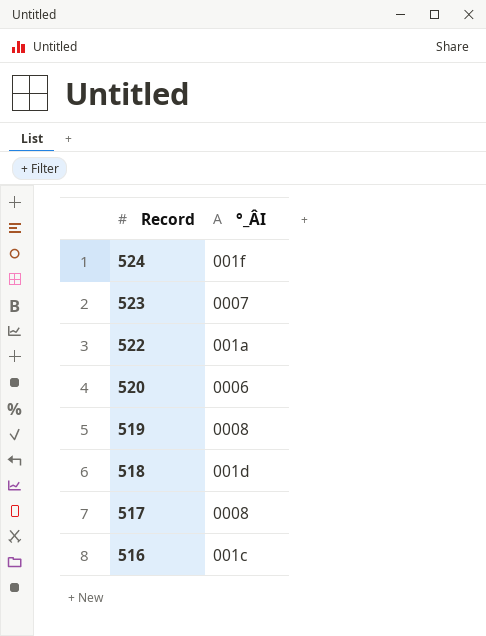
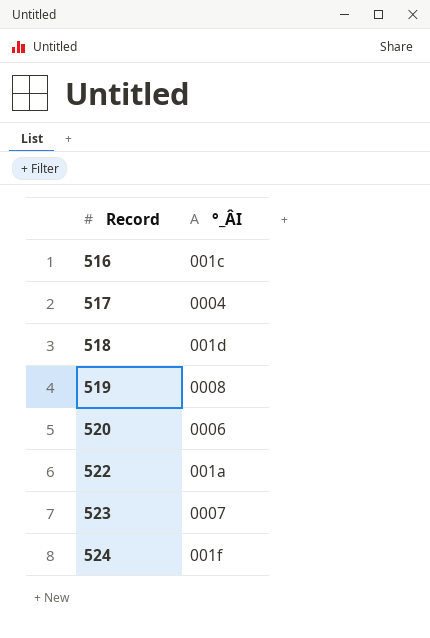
row order: Record descending -> Record ascending
517 | °_ÂI: 0008 -> 0004

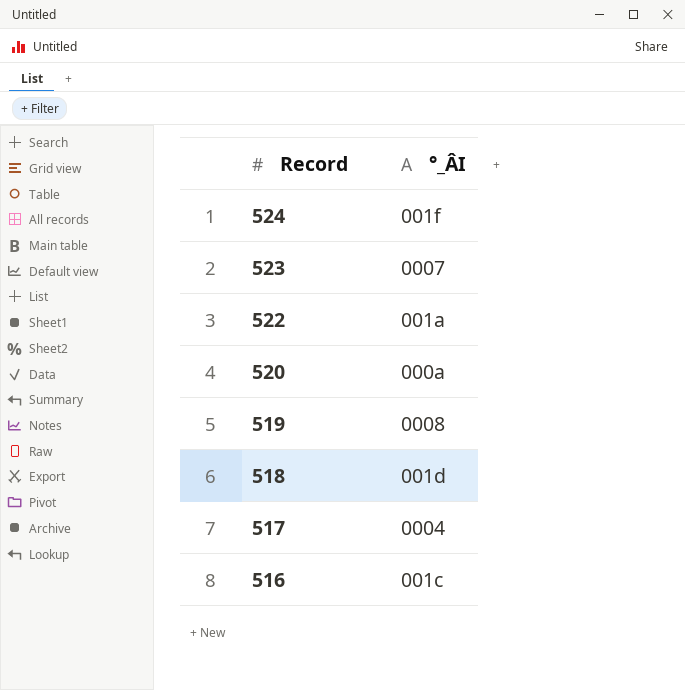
row order: Record ascending -> Record descending
520 | °_ÂI: 0006 -> 000a

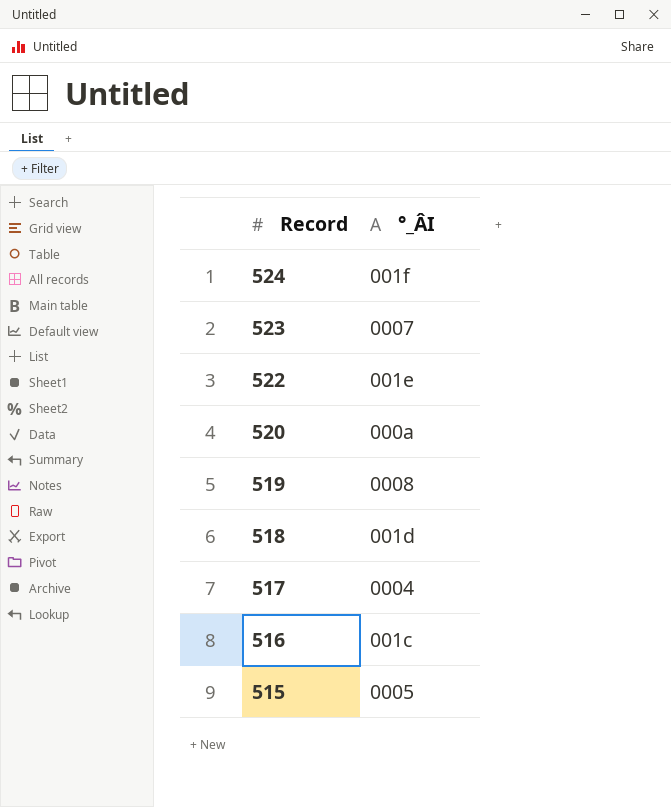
522 | °_ÂI: 001a -> 001e
row 515: none -> 0005

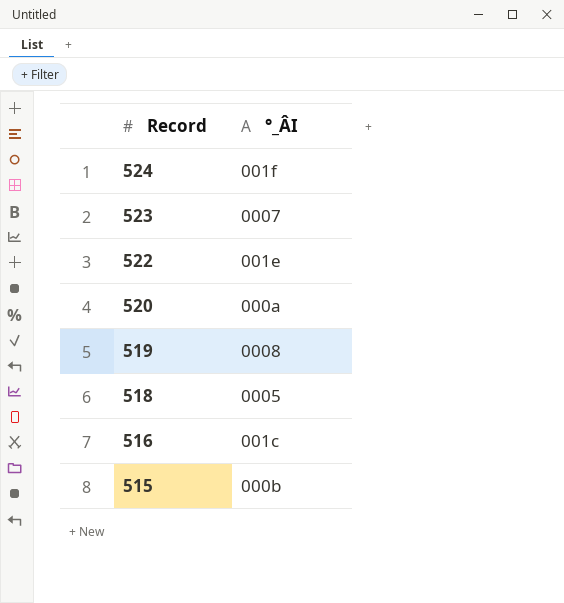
row 517: 0004 -> none
518 | °_ÂI: 001d -> 0005
515 | °_ÂI: 0005 -> 000b

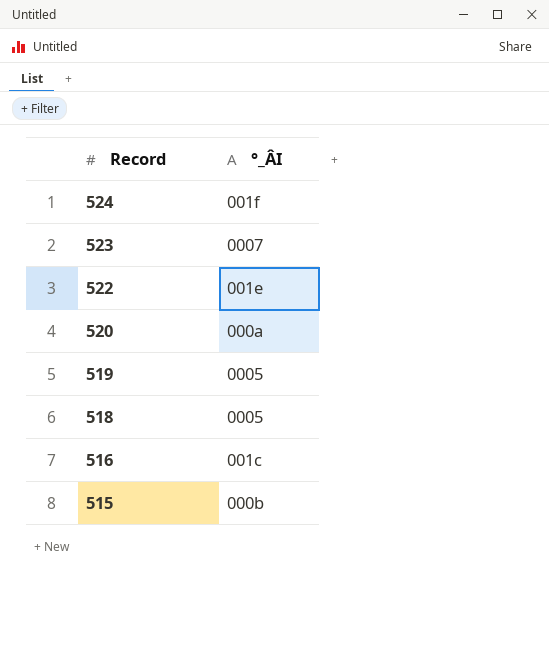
519 | °_ÂI: 0008 -> 0005

